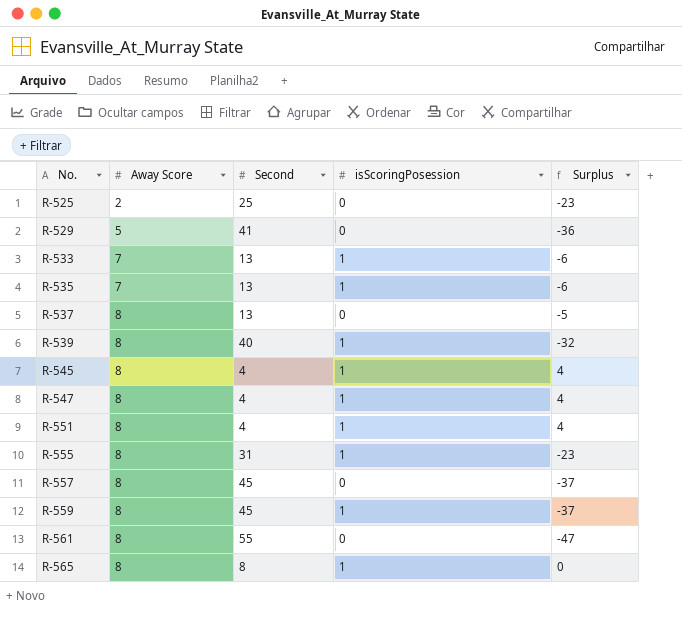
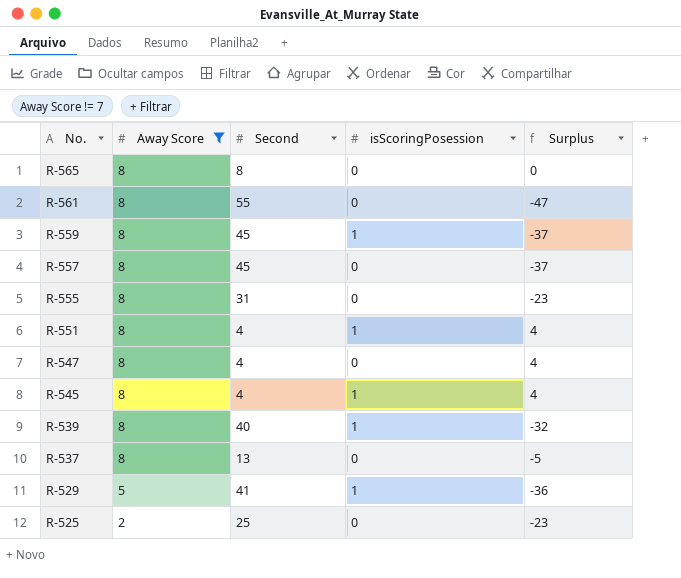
filter: none -> Away Score != 7
row order: No. ascending -> No. descending
R-565 | isScoringPosession: 1 -> 0
R-555 | isScoringPosession: 1 -> 0
R-547 | isScoringPosession: 1 -> 0
R-529 | isScoringPosession: 0 -> 1

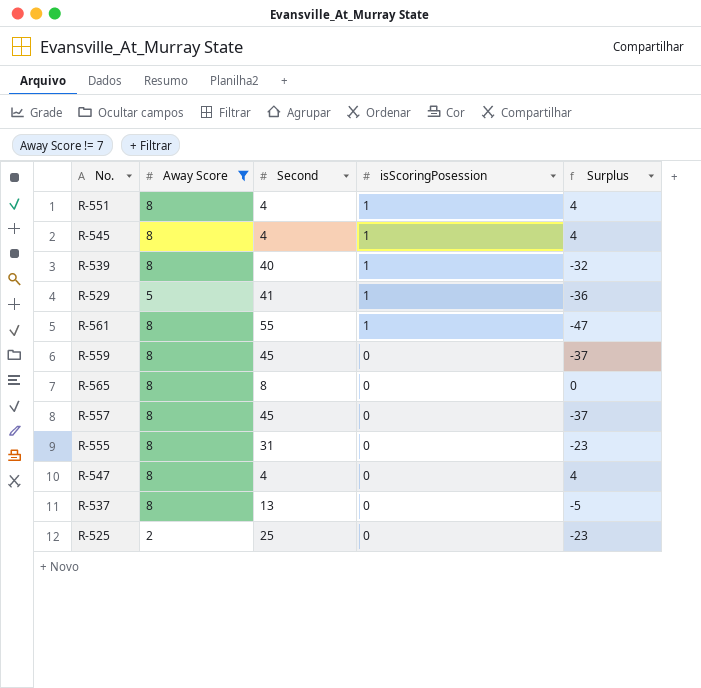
row order: No. descending -> isScoringPosession descending
R-561 | isScoringPosession: 0 -> 1
R-559 | isScoringPosession: 1 -> 0

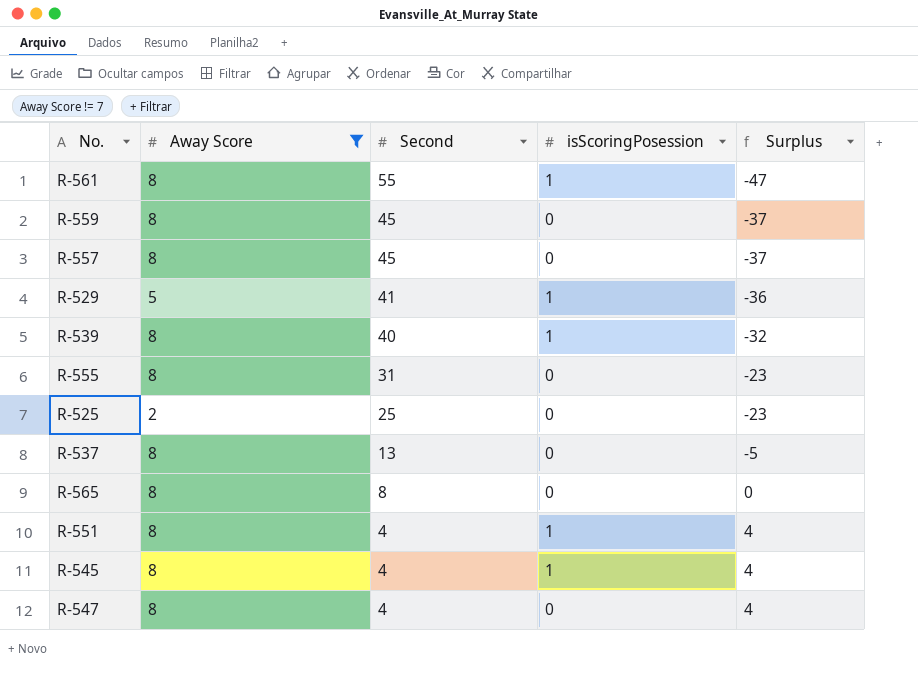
row order: isScoringPosession descending -> Second descending

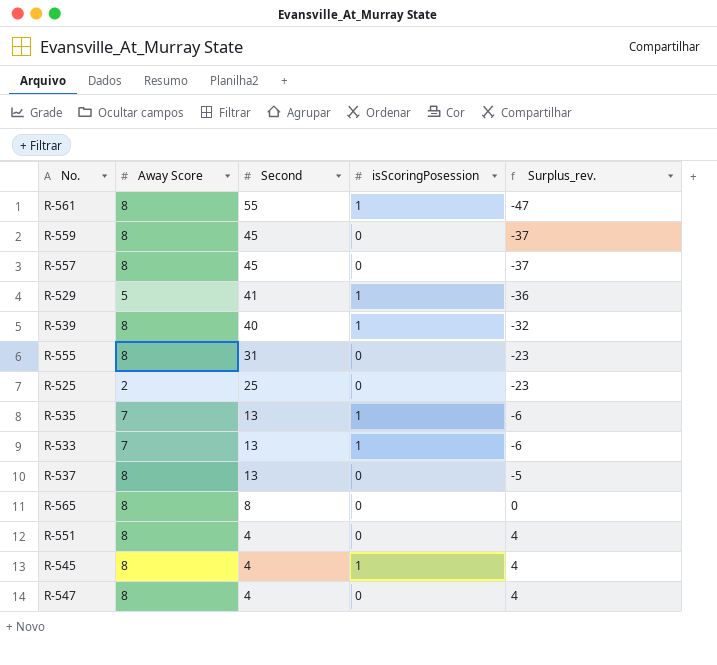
filter: Away Score != 7 -> none
column name: Surplus -> Surplus_rev.
R-551 | isScoringPosession: 1 -> 0

